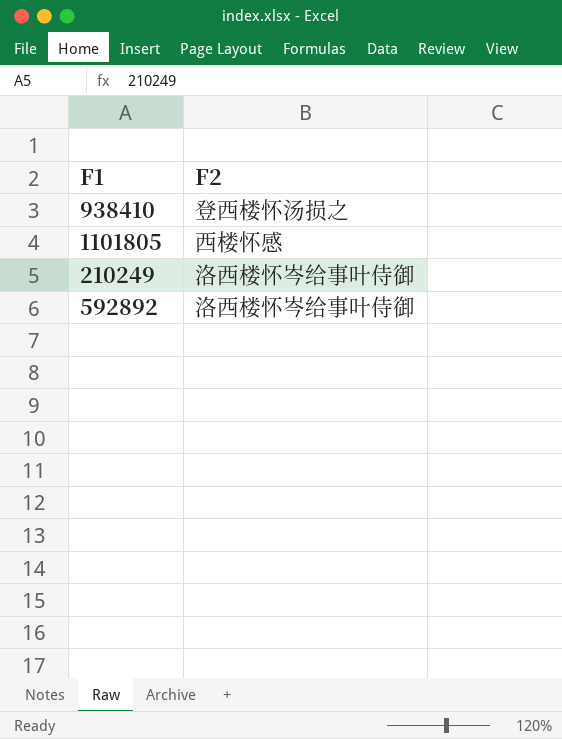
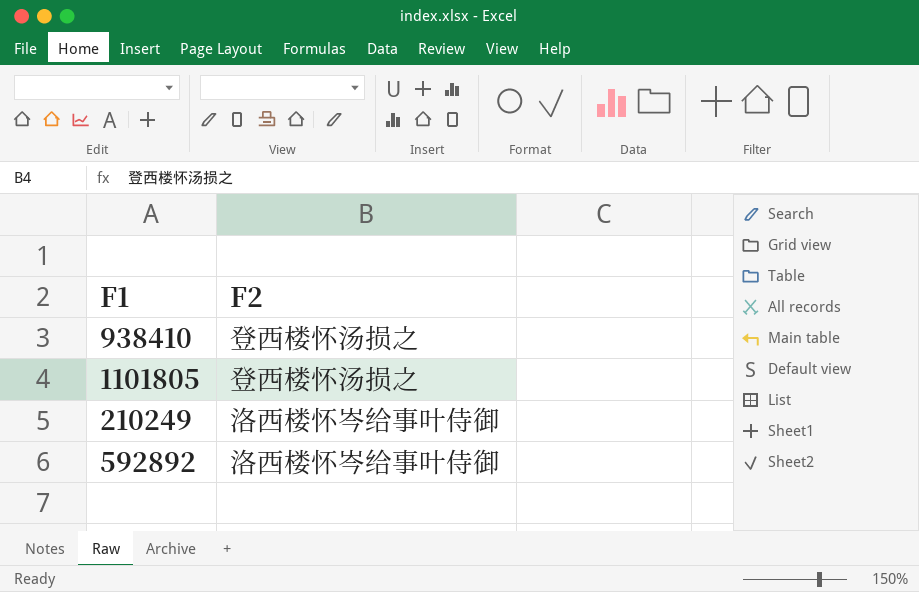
1101805 | F2: 西楼怀感 -> 登西楼怀汤损之

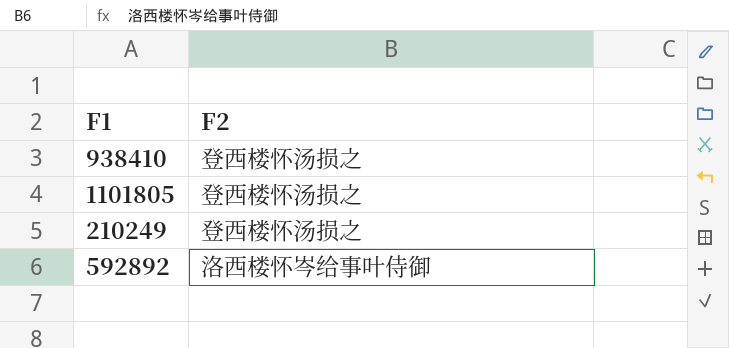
210249 | F2: 洛西楼怀岑给事叶侍御 -> 登西楼怀汤损之

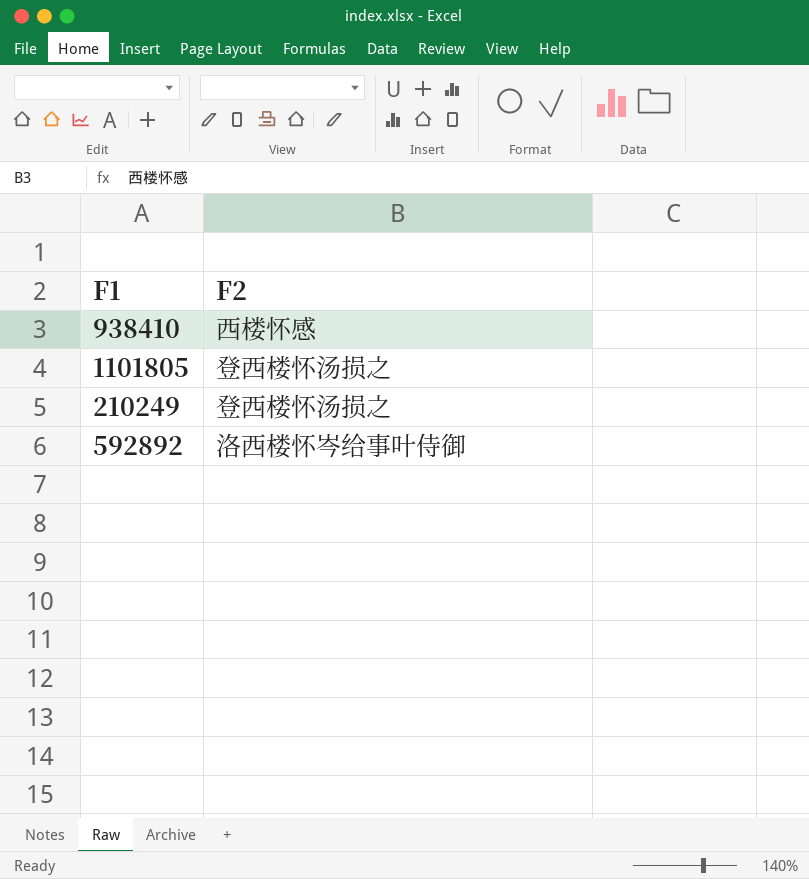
938410 | F2: 登西楼怀汤损之 -> 西楼怀感

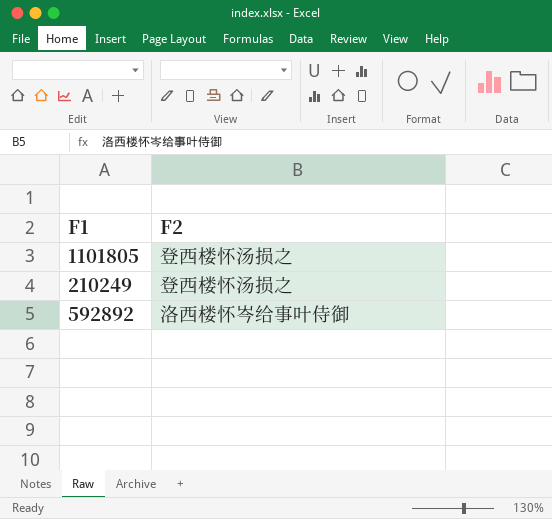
row 938410: 西楼怀感 -> none

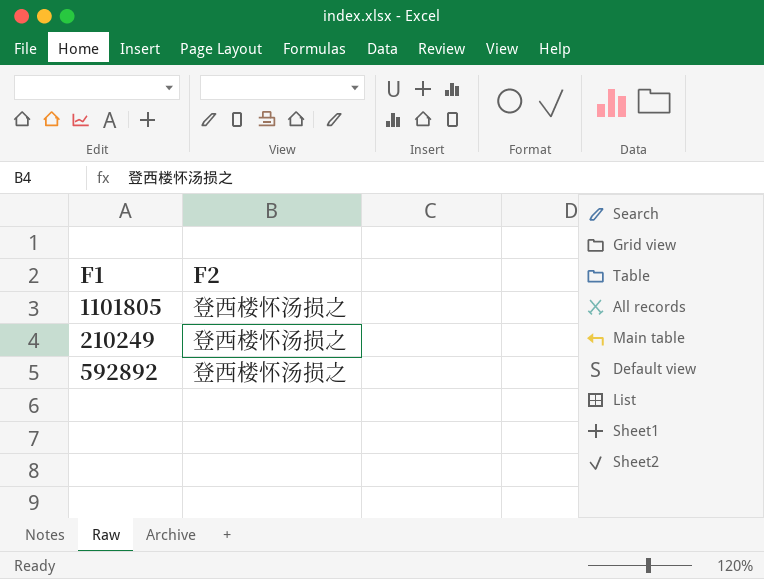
592892 | F2: 洛西楼怀岑给事叶侍御 -> 登西楼怀汤损之

